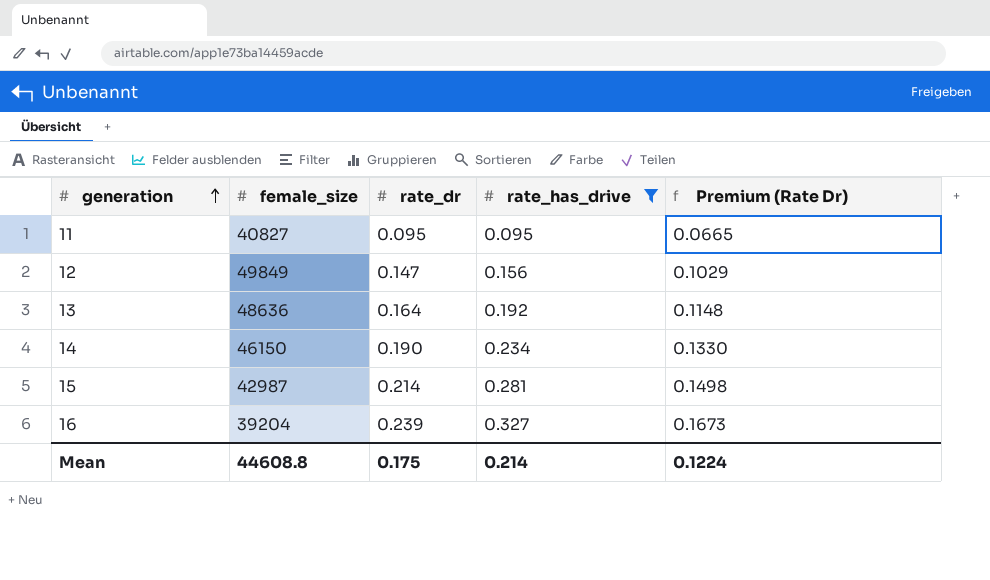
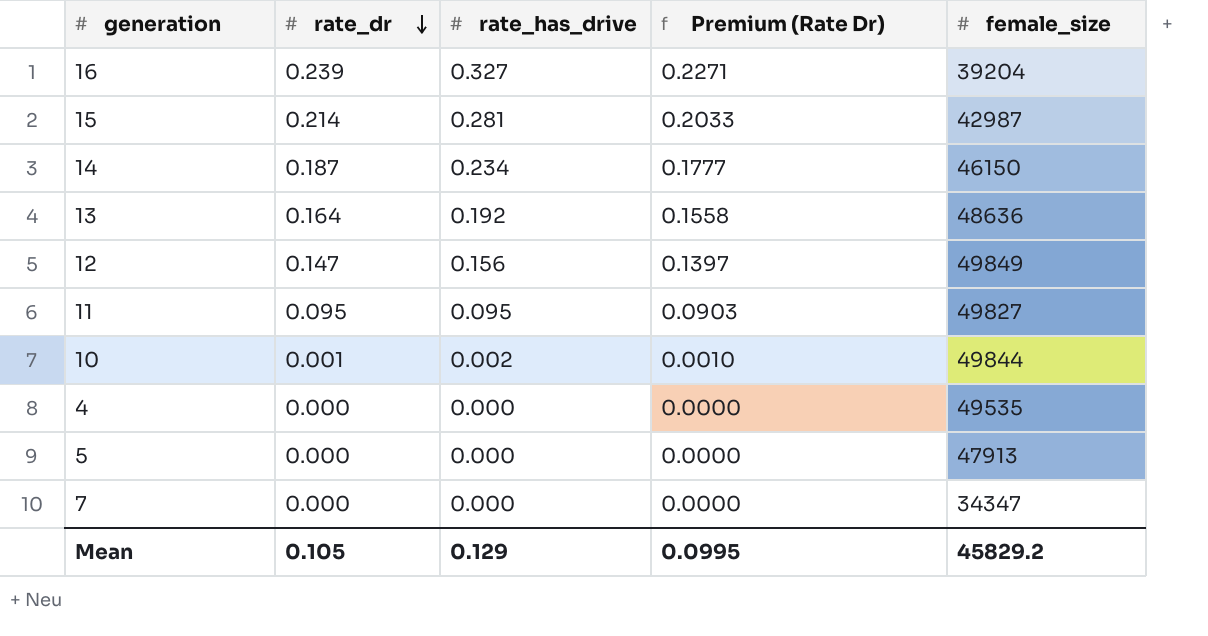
filter: rate_has_drive >= 0.095 -> none
row order: generation ascending -> rate_dr descending
column Premium (Rate Dr) | formula: [rate_dr] * 0.7 -> [rate_dr] * 0.95
column female_size | position: 2 -> 5
14 | rate_dr: 0.190 -> 0.187
11 | female_size: 40827 -> 49827
Mean | rate_dr: 0.175 -> 0.105
Mean | rate_has_drive: 0.214 -> 0.129
Mean | Premium (Rate Dr): 0.1224 -> 0.0995
Mean | female_size: 44608.8 -> 45829.2

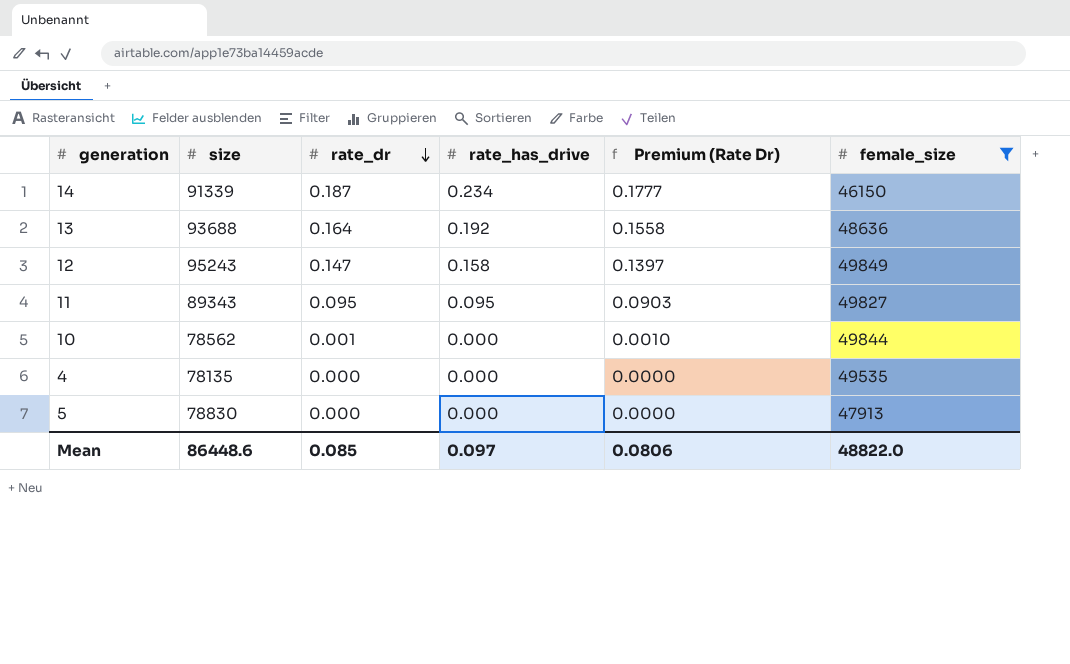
filter: none -> female_size >= 46150
column size | position: none -> 2
12 | rate_has_drive: 0.156 -> 0.158
10 | rate_has_drive: 0.002 -> 0.000
Mean | rate_dr: 0.105 -> 0.085
Mean | rate_has_drive: 0.129 -> 0.097
Mean | Premium (Rate Dr): 0.0995 -> 0.0806
Mean | female_size: 45829.2 -> 48822.0

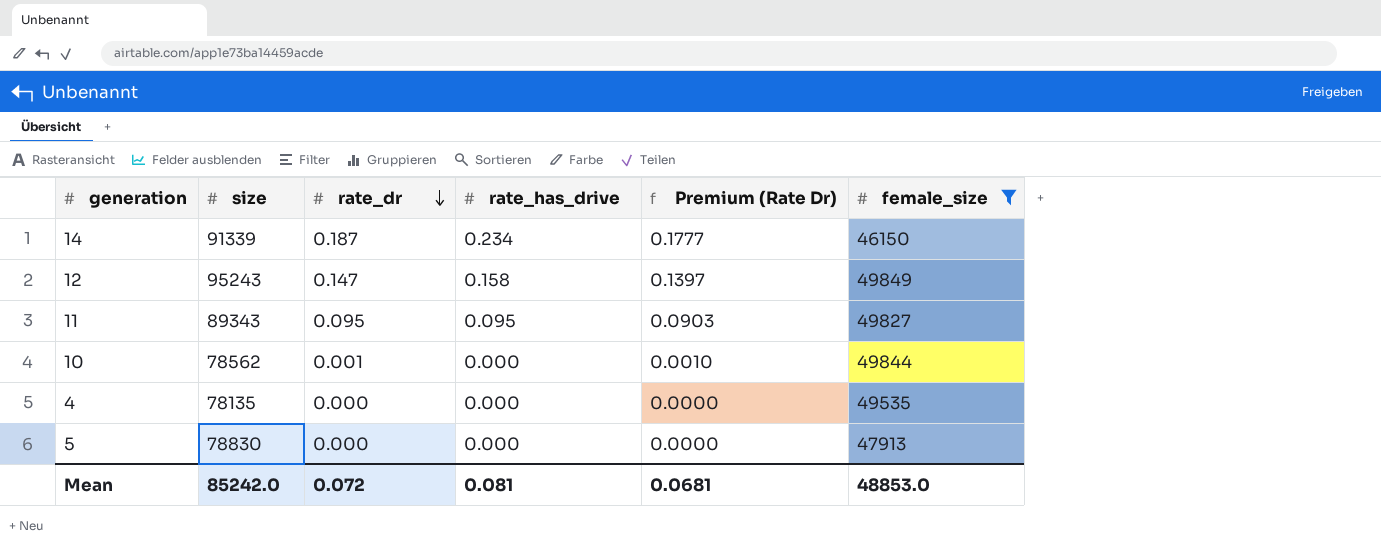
row 13: 93688 | 0.164 | 0.192 | 0.1558 | 48636 -> none
Mean | size: 86448.6 -> 85242.0
Mean | rate_dr: 0.085 -> 0.072
Mean | rate_has_drive: 0.097 -> 0.081
Mean | Premium (Rate Dr): 0.0806 -> 0.0681
Mean | female_size: 48822.0 -> 48853.0

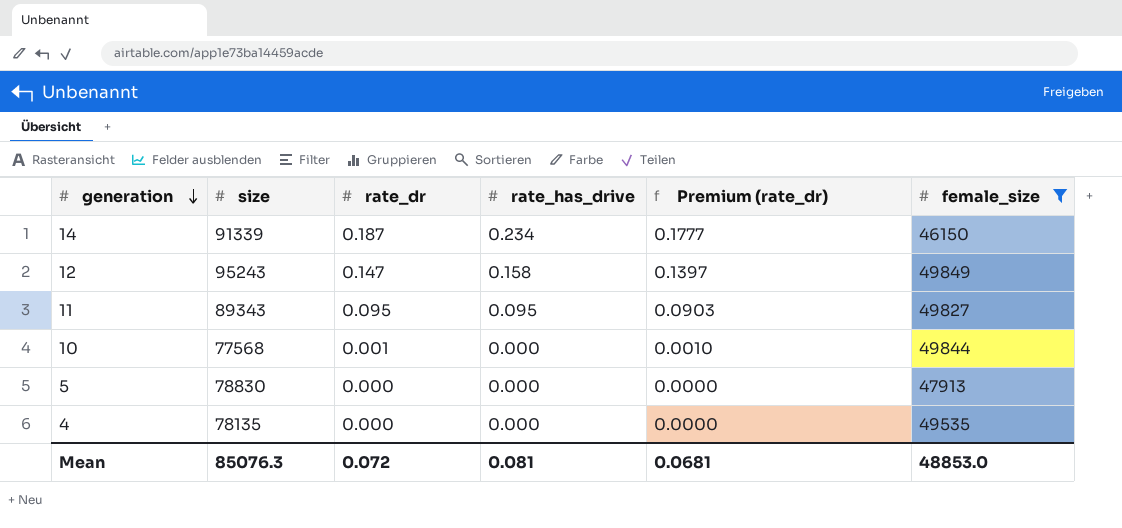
row order: rate_dr descending -> generation descending
column name: Premium (Rate Dr) -> Premium (rate_dr)
10 | size: 78562 -> 77568
Mean | size: 85242.0 -> 85076.3

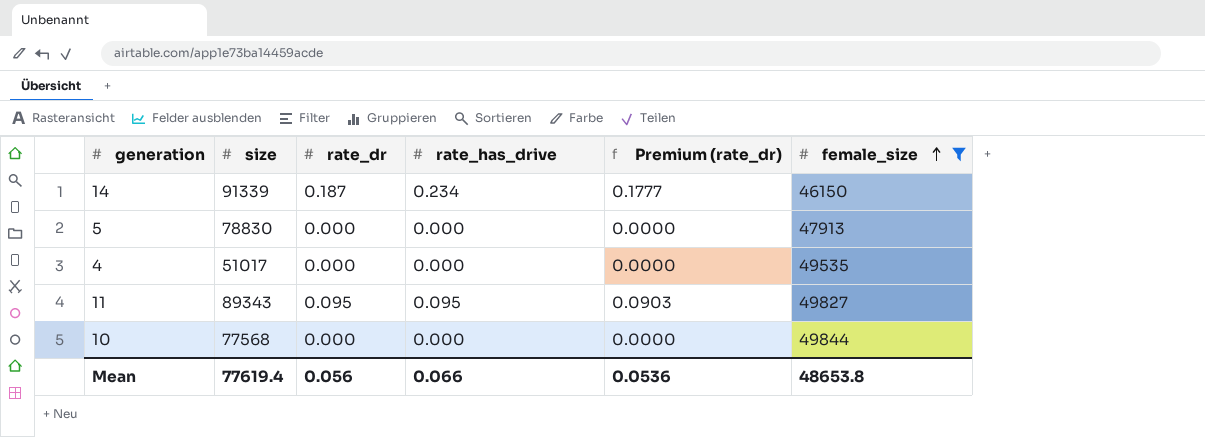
row order: generation descending -> female_size ascending
row 12: 95243 | 0.147 | 0.158 | 0.1397 | 49849 -> none
4 | size: 78135 -> 51017
10 | rate_dr: 0.001 -> 0.000
10 | Premium (rate_dr): 0.0010 -> 0.0000
Mean | size: 85076.3 -> 77619.4
Mean | rate_dr: 0.072 -> 0.056
Mean | rate_has_drive: 0.081 -> 0.066
Mean | Premium (rate_dr): 0.0681 -> 0.0536
Mean | female_size: 48853.0 -> 48653.8

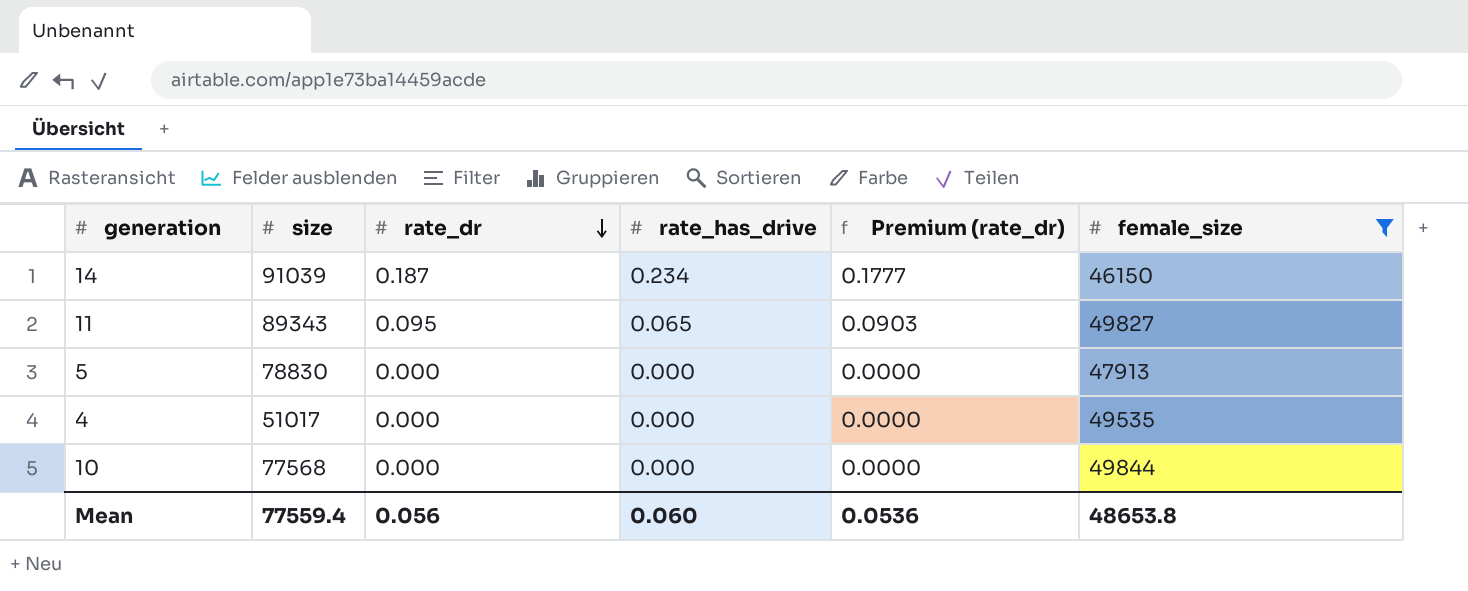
row order: female_size ascending -> rate_dr descending
14 | size: 91339 -> 91039
11 | rate_has_drive: 0.095 -> 0.065
Mean | size: 77619.4 -> 77559.4
Mean | rate_has_drive: 0.066 -> 0.060

